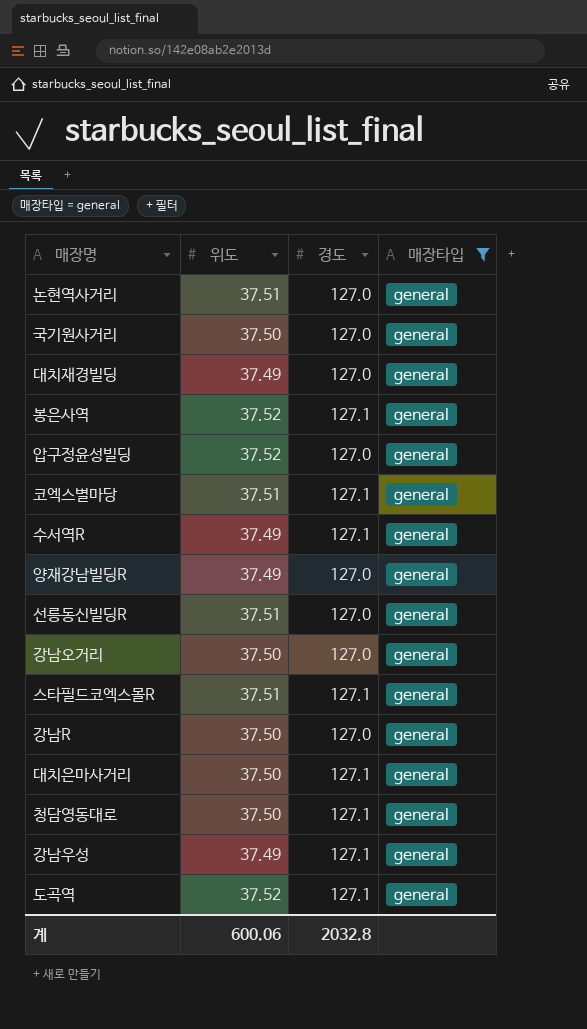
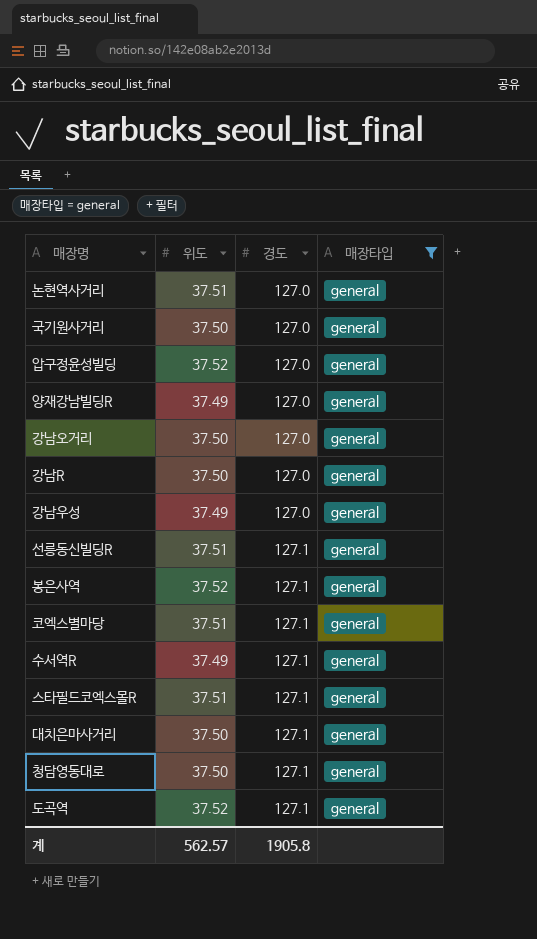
row order: none -> 경도 ascending
row 대치재경빌딩: 37.49 | 127.0 | general -> none
강남우성 | 경도: 127.1 -> 127.0
선릉동신빌딩R | 경도: 127.0 -> 127.1
계 | 위도: 600.06 -> 562.57
계 | 경도: 2032.8 -> 1905.8

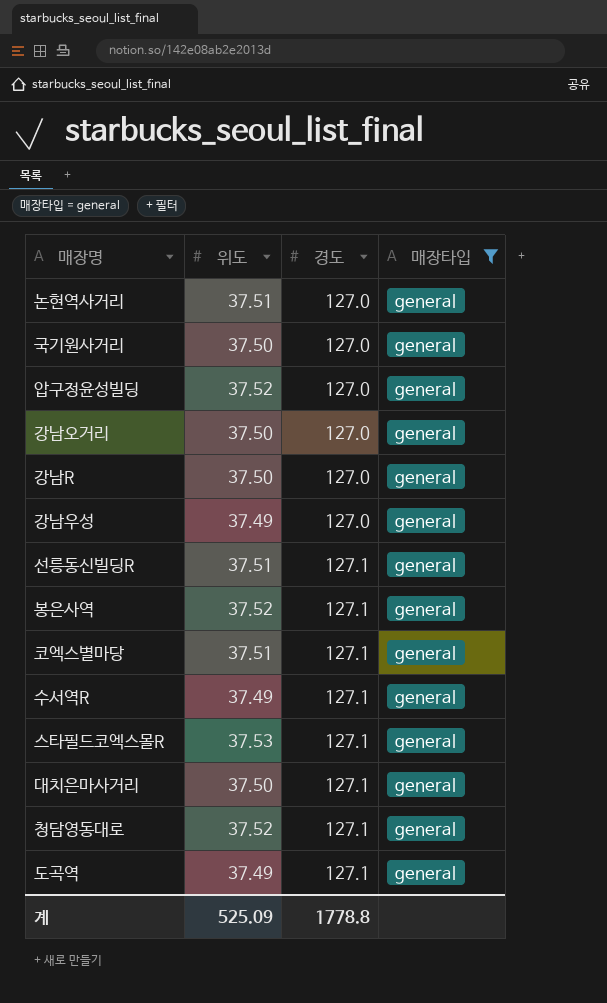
row 양재강남빌딩R: 37.49 | 127.0 | general -> none
스타필드코엑스몰R | 위도: 37.51 -> 37.53
청담영동대로 | 위도: 37.50 -> 37.52
도곡역 | 위도: 37.52 -> 37.49
계 | 위도: 562.57 -> 525.09
계 | 경도: 1905.8 -> 1778.8

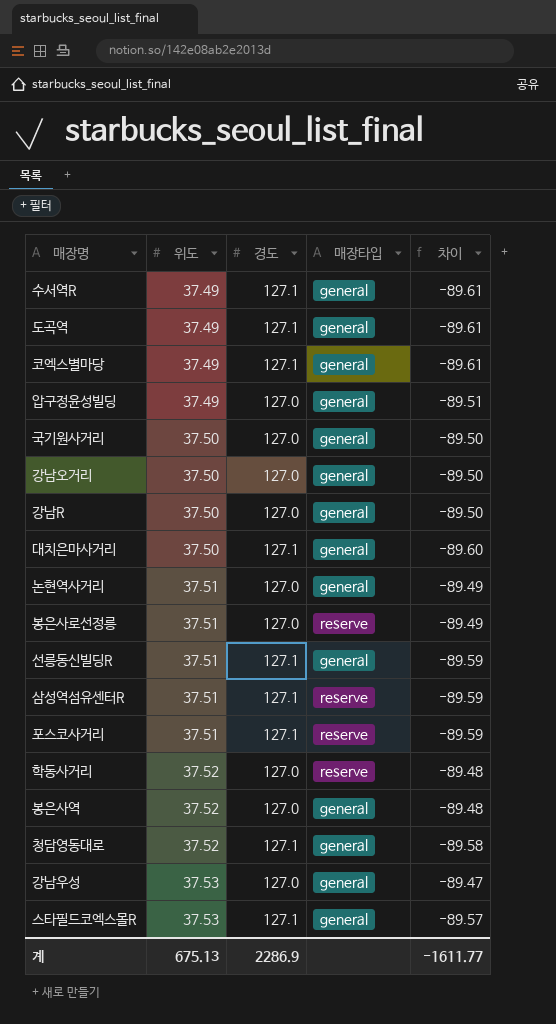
filter: 매장타입 = general -> none
row order: 경도 ascending -> 위도 ascending
column 차이 | formula: none -> [위도] - [경도]
코엑스별마당 | 위도: 37.51 -> 37.49
압구정윤성빌딩 | 위도: 37.52 -> 37.49
봉은사역 | 경도: 127.1 -> 127.0
강남우성 | 위도: 37.49 -> 37.53
계 | 위도: 525.09 -> 675.13
계 | 경도: 1778.8 -> 2286.9

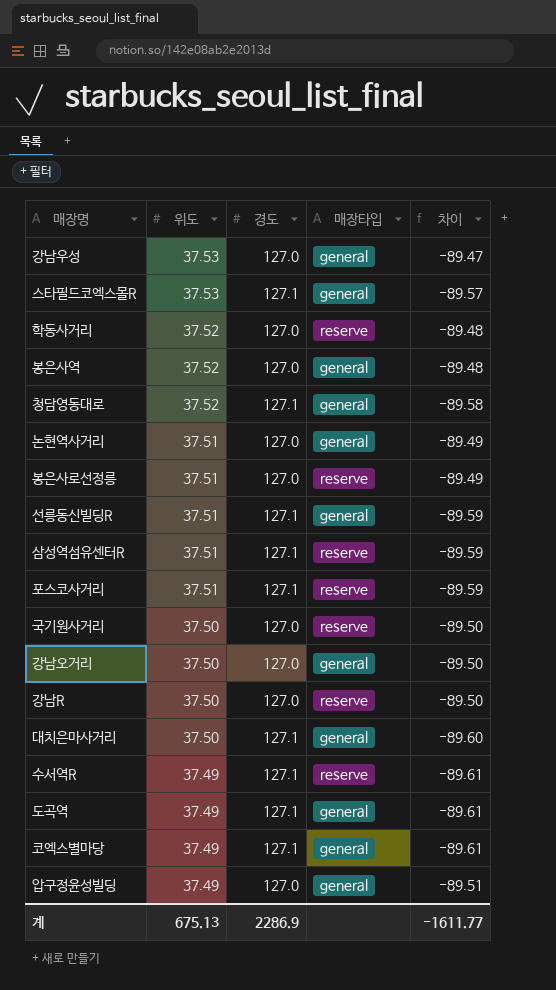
row order: 위도 ascending -> 위도 descending
국기원사거리 | 매장타입: general -> reserve
강남R | 매장타입: general -> reserve
수서역R | 매장타입: general -> reserve

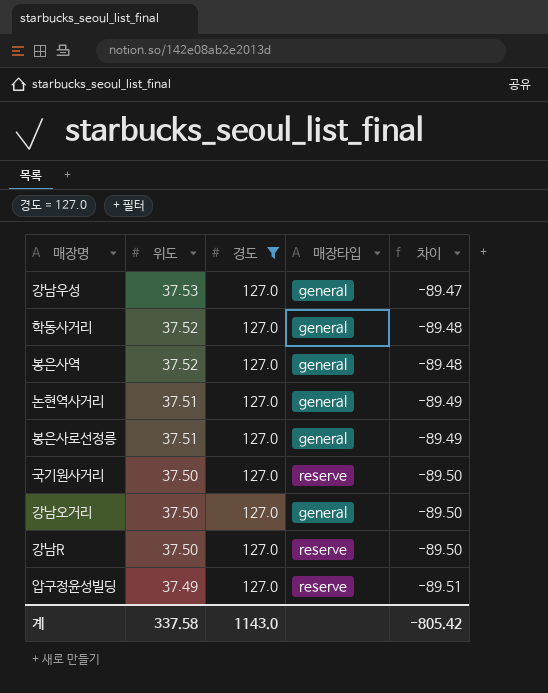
filter: none -> 경도 = 127.0
학동사거리 | 매장타입: reserve -> general
봉은사로선정릉 | 매장타입: reserve -> general
압구정윤성빌딩 | 매장타입: general -> reserve
계 | 위도: 675.13 -> 337.58
계 | 경도: 2286.9 -> 1143.0
계 | 차이: -1611.77 -> -805.42

